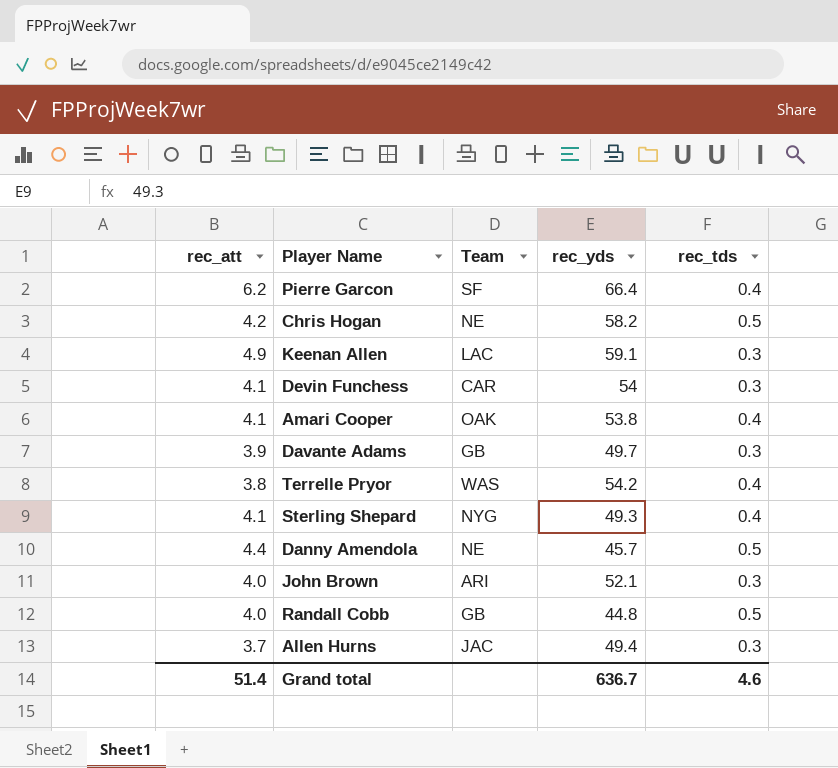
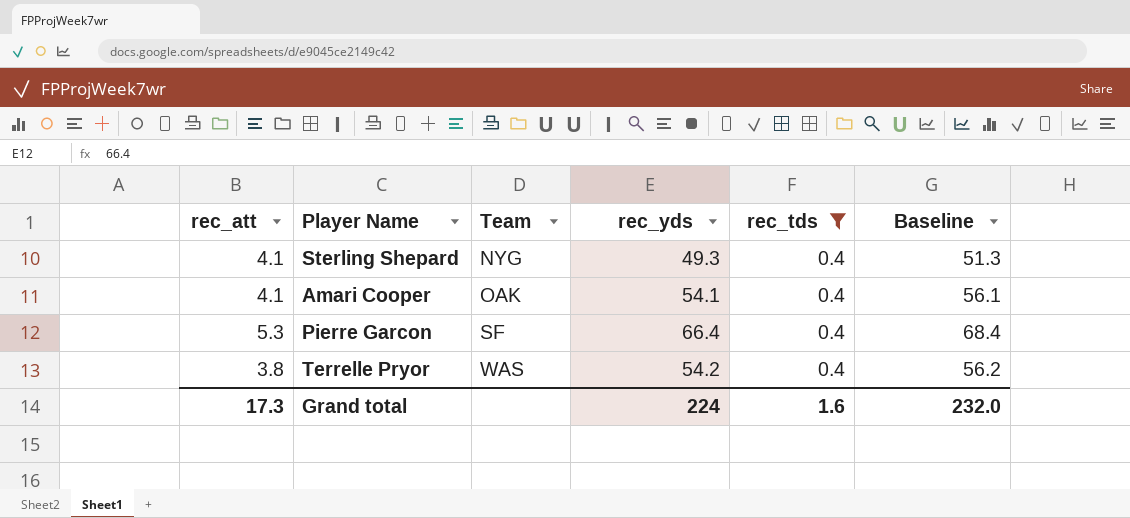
filter: none -> rec_tds = 0.4
row order: none -> Team ascending
column Baseline | formula: none -> [rec_yds] + 2
Amari Cooper | rec_yds: 53.8 -> 54.1
Pierre Garcon | rec_att: 6.2 -> 5.3
Grand total | rec_att: 51.4 -> 17.3
Grand total | rec_yds: 636.7 -> 224
Grand total | rec_tds: 4.6 -> 1.6

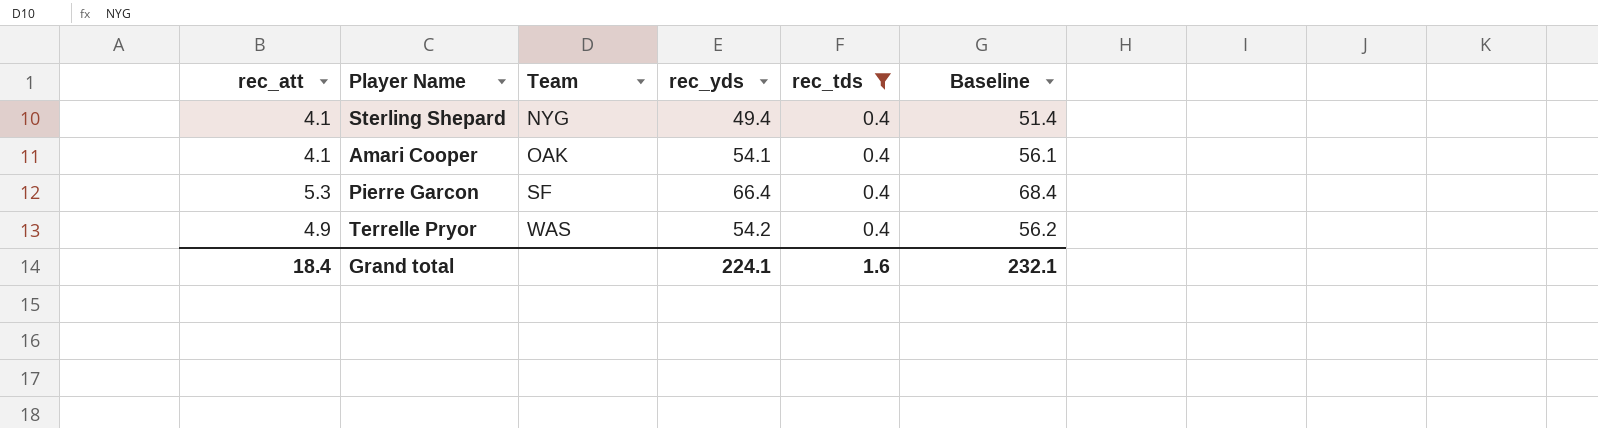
Sterling Shepard | rec_yds: 49.3 -> 49.4
Sterling Shepard | Baseline: 51.3 -> 51.4
Terrelle Pryor | rec_att: 3.8 -> 4.9
Grand total | rec_att: 17.3 -> 18.4
Grand total | rec_yds: 224 -> 224.1
Grand total | Baseline: 232.0 -> 232.1

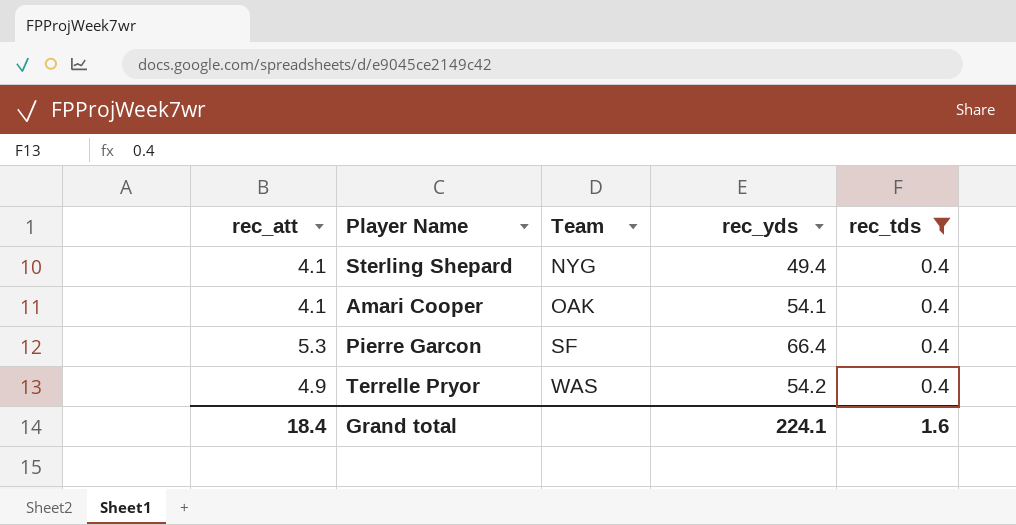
column Baseline | formula: [rec_yds] + 2 -> none

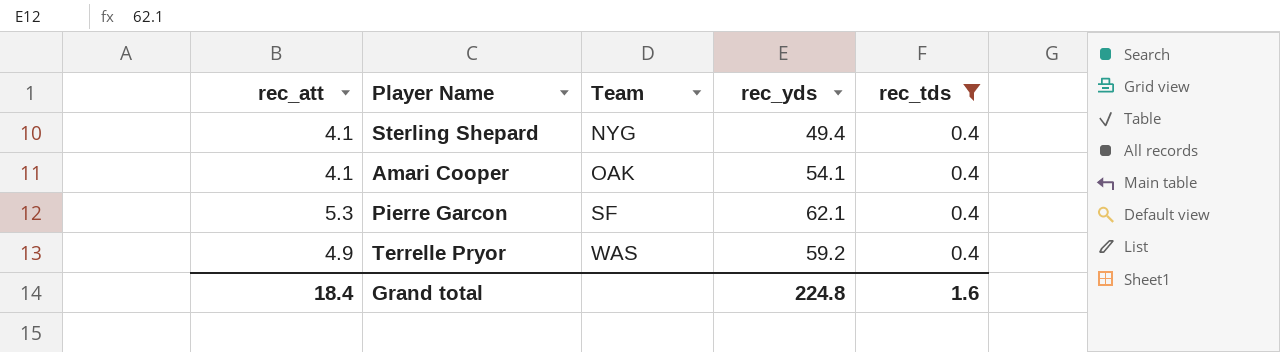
Pierre Garcon | rec_yds: 66.4 -> 62.1
Terrelle Pryor | rec_yds: 54.2 -> 59.2
Grand total | rec_yds: 224.1 -> 224.8

